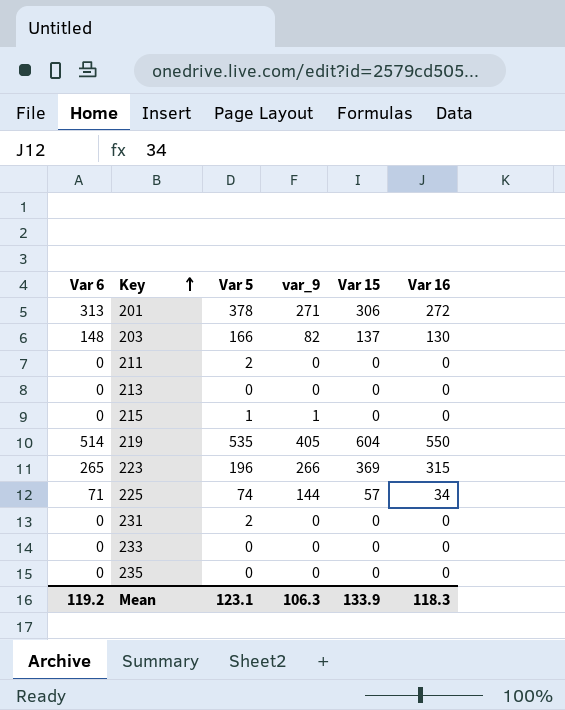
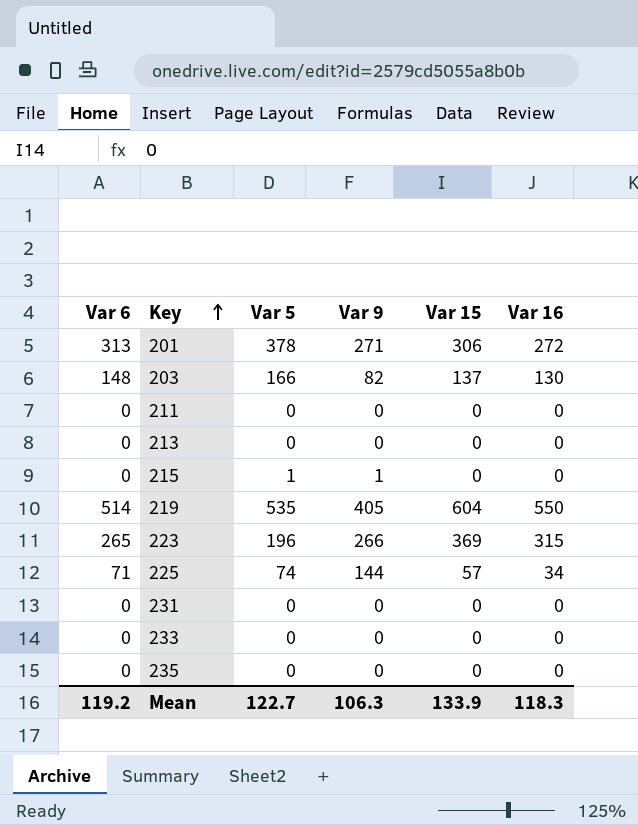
column name: var_9 -> Var 9
211 | Var 5: 2 -> 0
231 | Var 5: 2 -> 0
Mean | Var 5: 123.1 -> 122.7

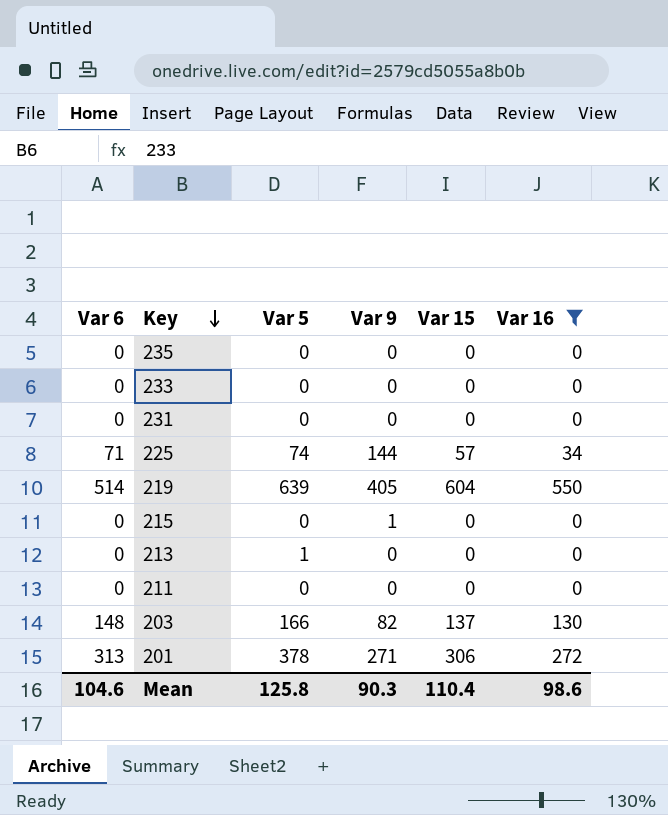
filter: none -> Var 16 != 315
row order: Key ascending -> Key descending
219 | Var 5: 535 -> 639
215 | Var 5: 1 -> 0
213 | Var 5: 0 -> 1
Mean | Var 6: 119.2 -> 104.6
Mean | Var 5: 122.7 -> 125.8
Mean | Var 9: 106.3 -> 90.3
Mean | Var 15: 133.9 -> 110.4
Mean | Var 16: 118.3 -> 98.6

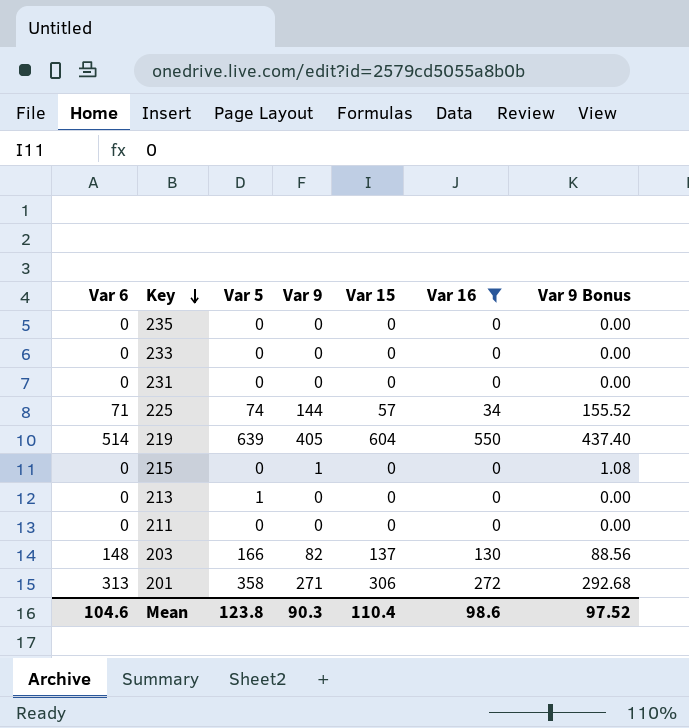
column Var 9 Bonus | formula: none -> [Var 9] * 1.08
201 | Var 5: 378 -> 358
Mean | Var 5: 125.8 -> 123.8

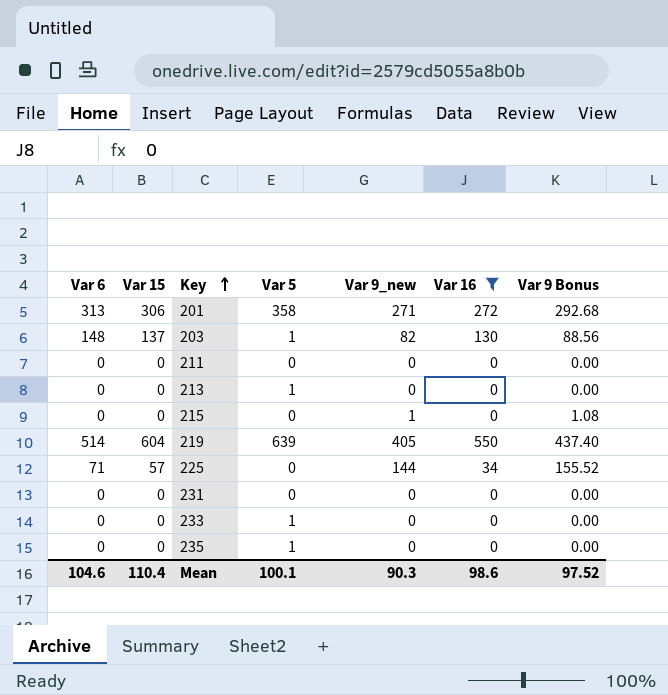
row order: Key descending -> Key ascending
column Var 15 | position: 5 -> 2
column name: Var 9 -> Var 9_new
203 | Var 5: 166 -> 1
225 | Var 5: 74 -> 0
233 | Var 5: 0 -> 1
235 | Var 5: 0 -> 1
Mean | Var 5: 123.8 -> 100.1

